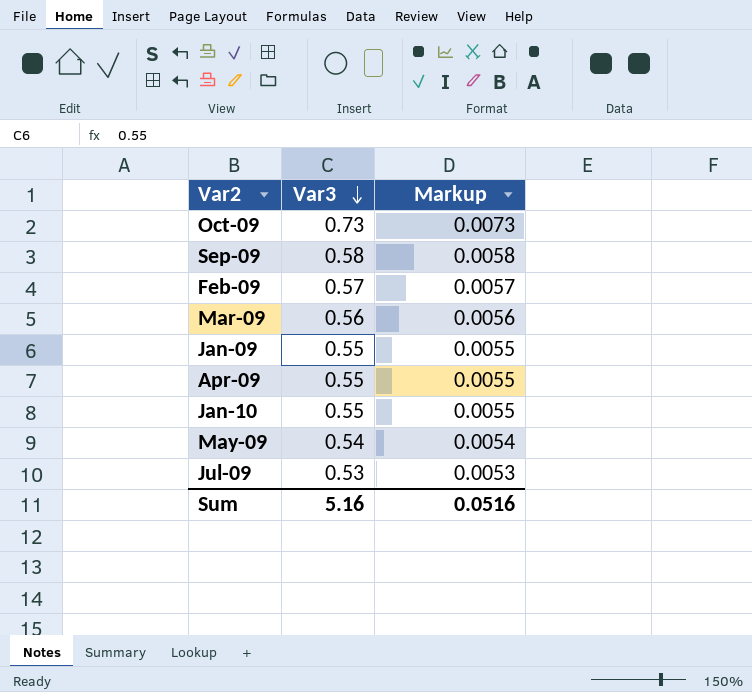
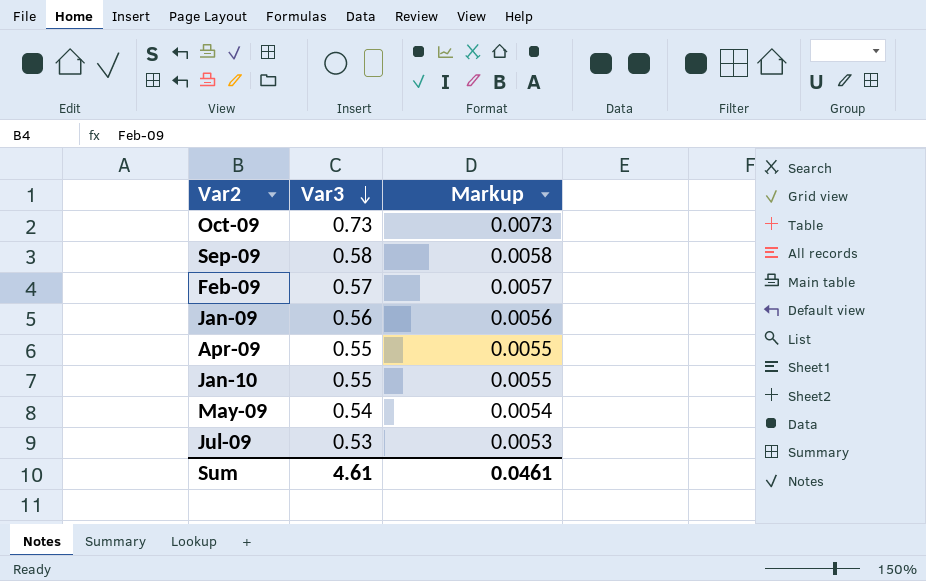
row Mar-09: 0.56 | 0.0056 -> none
Jan-09 | Var3: 0.55 -> 0.56
Jan-09 | Markup: 0.0055 -> 0.0056
Sum | Var3: 5.16 -> 4.61
Sum | Markup: 0.0516 -> 0.0461

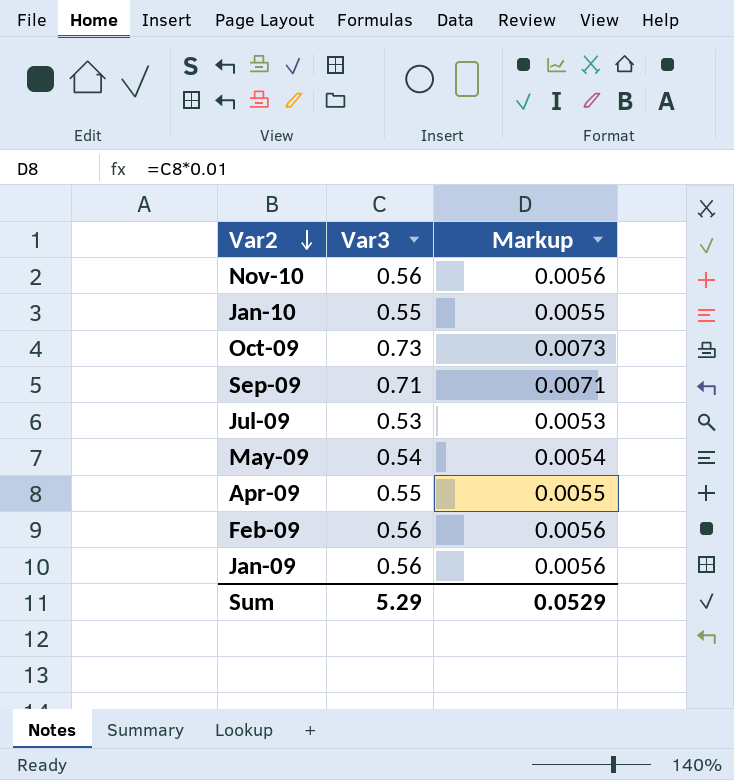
row order: Var3 descending -> Var2 descending
row Nov-10: none -> 0.56 | 0.0056
Sep-09 | Var3: 0.58 -> 0.71
Sep-09 | Markup: 0.0058 -> 0.0071
Feb-09 | Var3: 0.57 -> 0.56
Feb-09 | Markup: 0.0057 -> 0.0056
Sum | Var3: 4.61 -> 5.29
Sum | Markup: 0.0461 -> 0.0529

